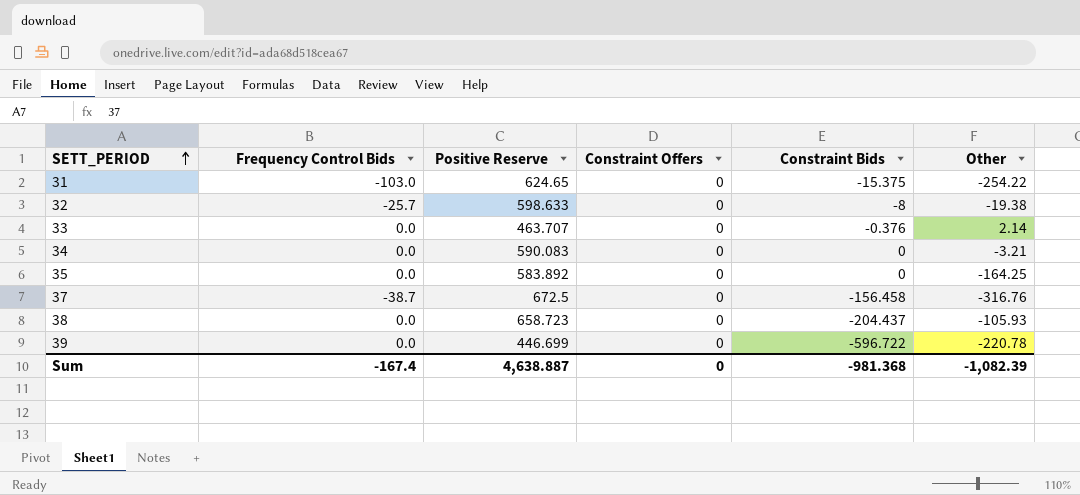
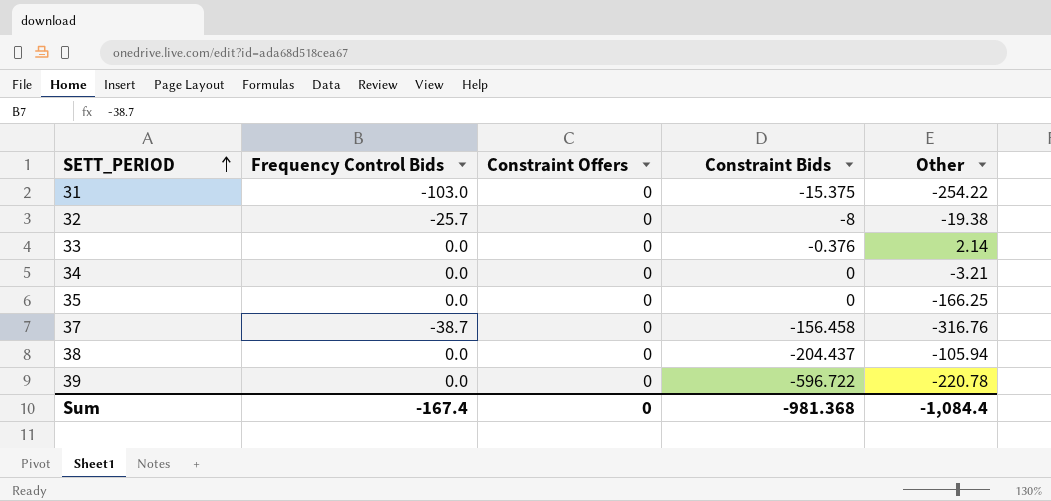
column Positive Reserve | position: 3 -> none
35 | Other: -164.25 -> -166.25
38 | Other: -105.93 -> -105.94
Sum | Other: -1,082.39 -> -1,084.4

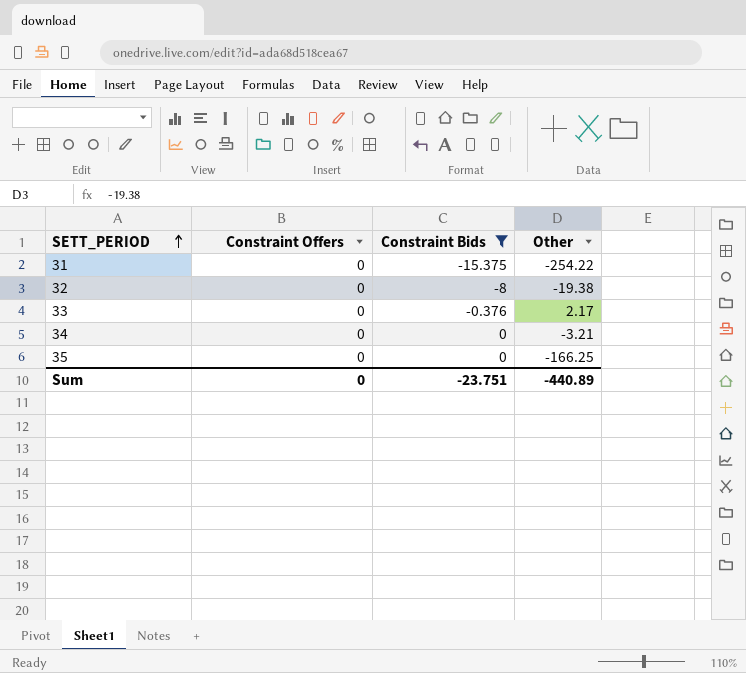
filter: none -> Constraint Bids >= -15.375
column Frequency Control Bids | position: 2 -> none
33 | Other: 2.14 -> 2.17
Sum | Constraint Bids: -981.368 -> -23.751
Sum | Other: -1,084.4 -> -440.89

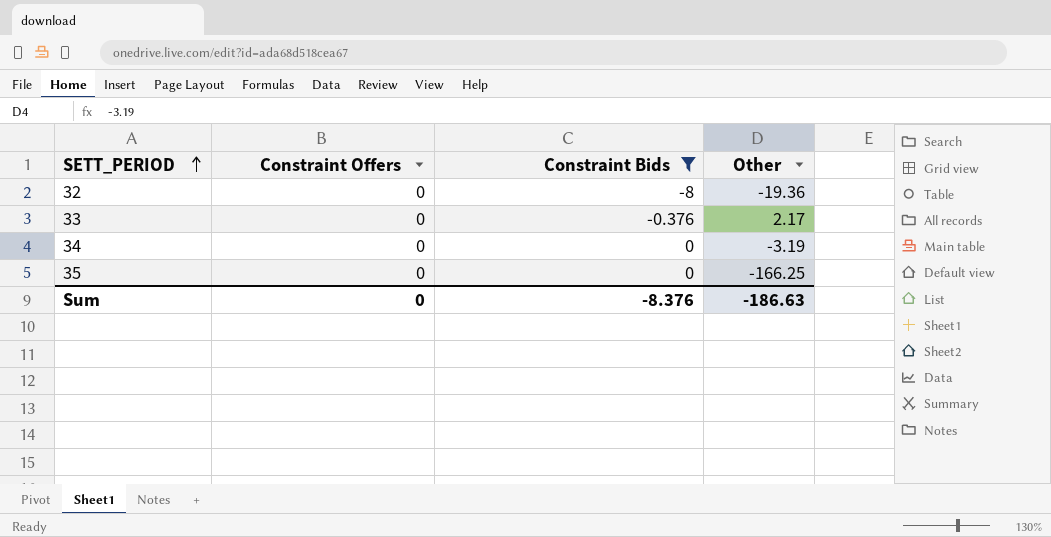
row 31: 0 | -15.375 | -254.22 -> none
32 | Other: -19.38 -> -19.36
34 | Other: -3.21 -> -3.19
Sum | Constraint Bids: -23.751 -> -8.376
Sum | Other: -440.89 -> -186.63

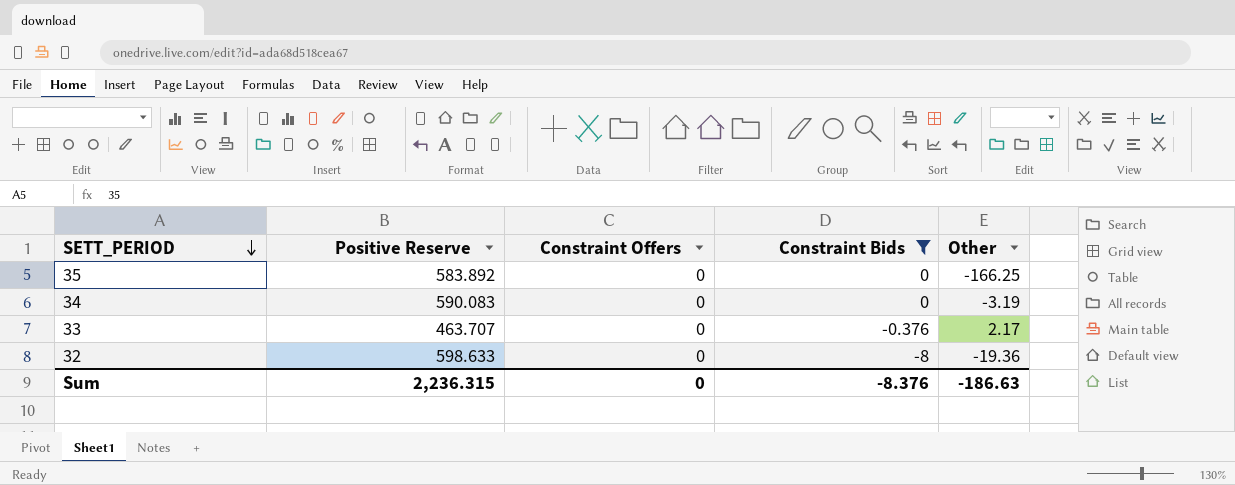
row order: SETT_PERIOD ascending -> SETT_PERIOD descending
column Positive Reserve | position: none -> 2

